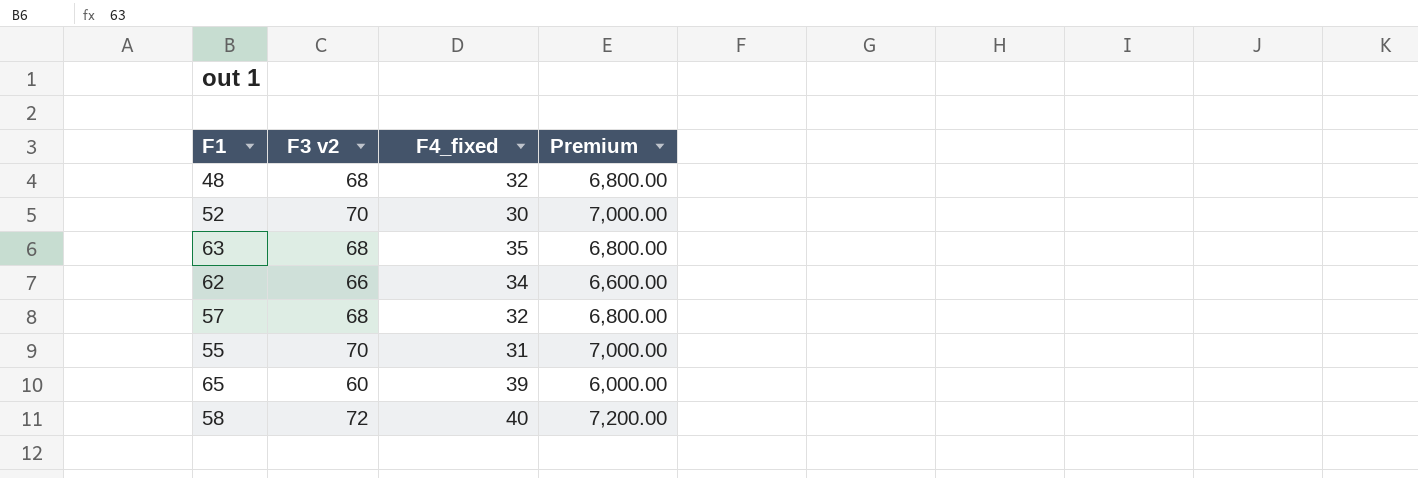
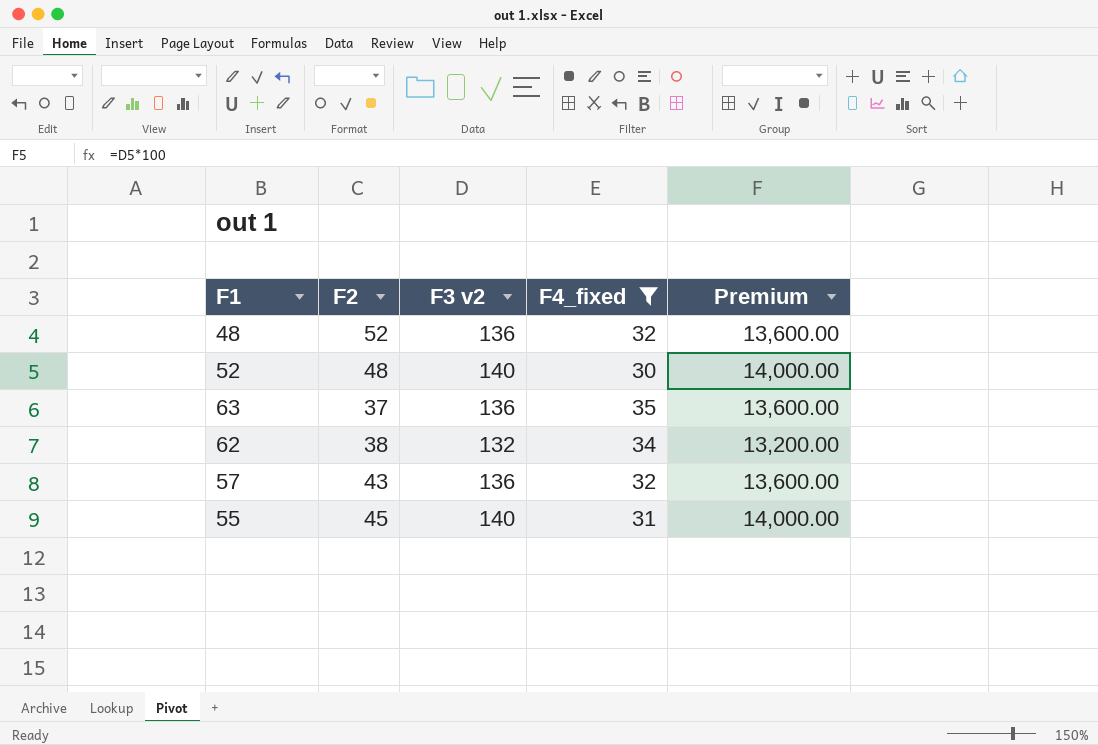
filter: none -> F4_fixed <= 35
column F2 | position: none -> 2
48 | F3 v2: 68 -> 136
48 | Premium: 6,800.00 -> 13,600.00
52 | F3 v2: 70 -> 140
52 | Premium: 7,000.00 -> 14,000.00
63 | F3 v2: 68 -> 136
63 | Premium: 6,800.00 -> 13,600.00
62 | F3 v2: 66 -> 132
62 | Premium: 6,600.00 -> 13,200.00
57 | F3 v2: 68 -> 136
57 | Premium: 6,800.00 -> 13,600.00
55 | F3 v2: 70 -> 140
55 | Premium: 7,000.00 -> 14,000.00

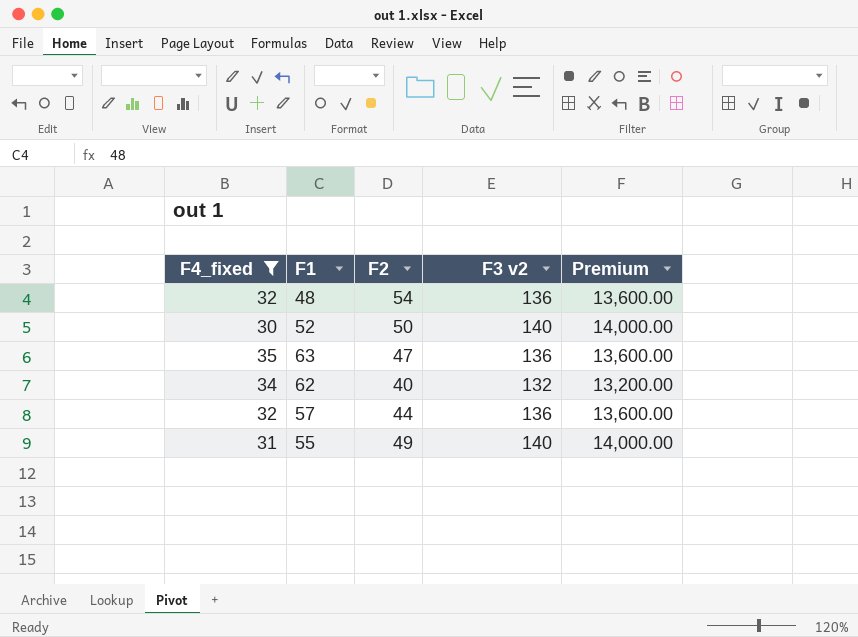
column F4_fixed | position: 4 -> 1
48 | F2: 52 -> 54
52 | F2: 48 -> 50
63 | F2: 37 -> 47
62 | F2: 38 -> 40
57 | F2: 43 -> 44
55 | F2: 45 -> 49

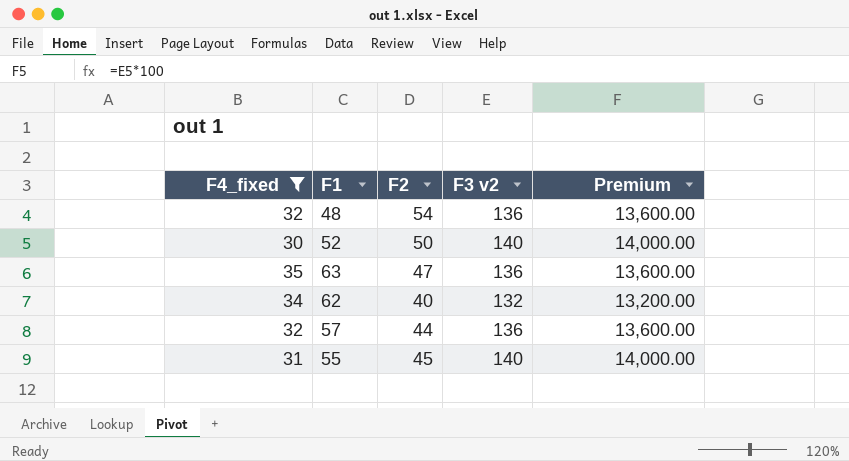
55 | F2: 49 -> 45

